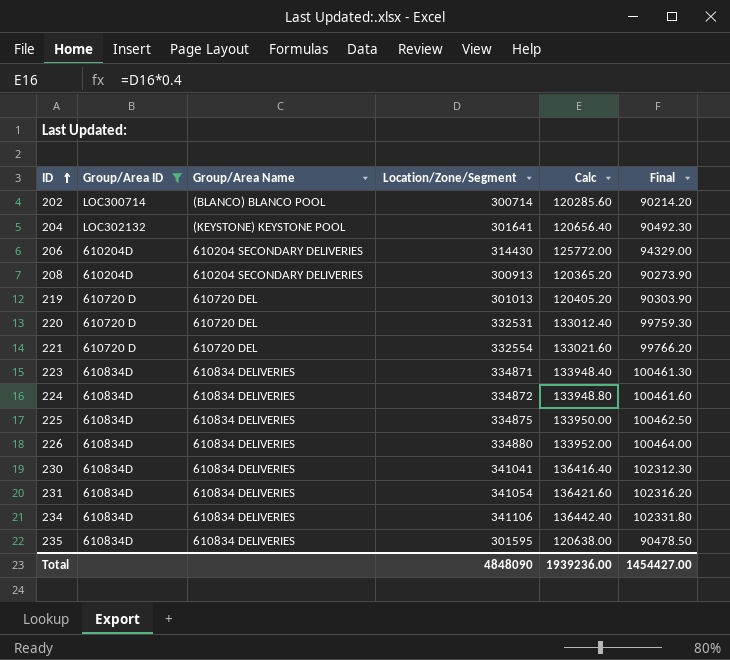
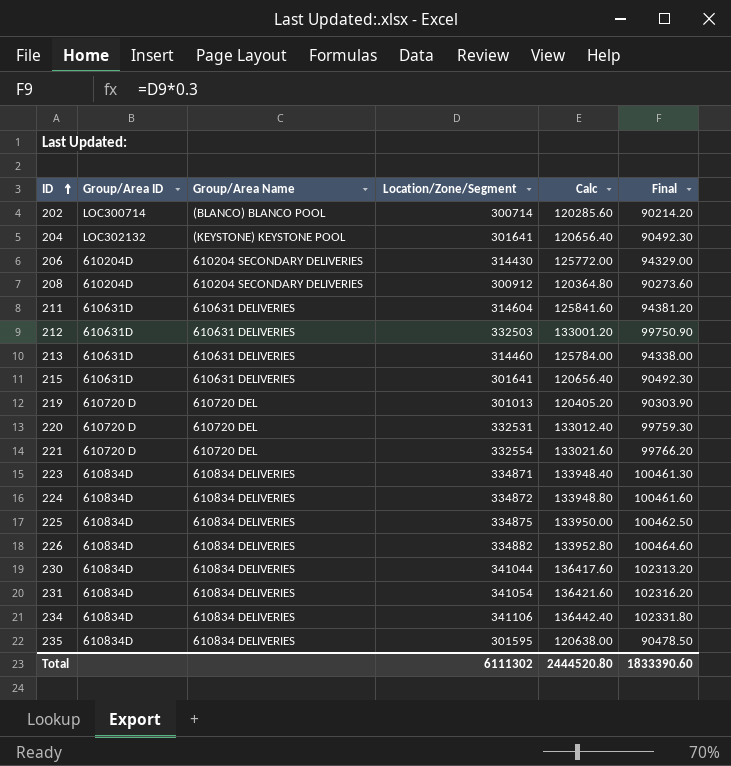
filter: Group/Area ID != 610631D -> none
208 | Location/Zone/Segment: 300913 -> 300912
208 | Calc: 120365.20 -> 120364.80
208 | Final: 90273.90 -> 90273.60
226 | Location/Zone/Segment: 334880 -> 334882
226 | Calc: 133952.00 -> 133952.80
226 | Final: 100464.00 -> 100464.60
230 | Location/Zone/Segment: 341041 -> 341044
230 | Calc: 136416.40 -> 136417.60
230 | Final: 102312.30 -> 102313.20
Total | Location/Zone/Segment: 4848090 -> 6111302
Total | Calc: 1939236.00 -> 2444520.80
Total | Final: 1454427.00 -> 1833390.60

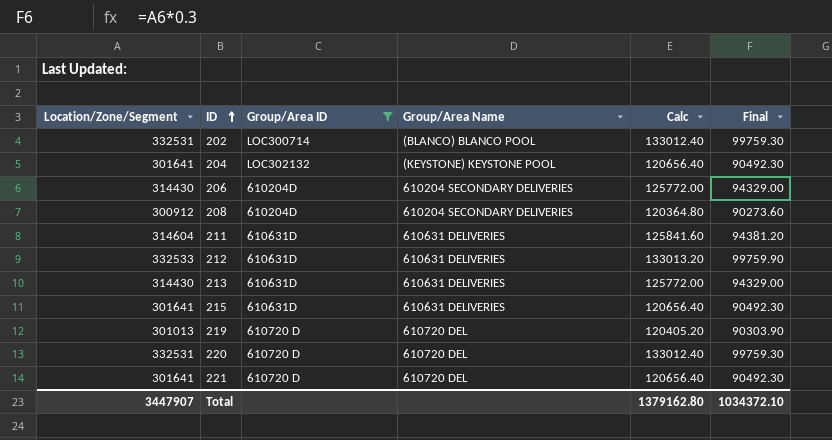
filter: none -> Group/Area ID != 610834D
column Location/Zone/Segment | position: 4 -> 1
202 | Location/Zone/Segment: 300714 -> 332531
202 | Calc: 120285.60 -> 133012.40
202 | Final: 90214.20 -> 99759.30
212 | Location/Zone/Segment: 332503 -> 332533
212 | Calc: 133001.20 -> 133013.20
212 | Final: 99750.90 -> 99759.90
213 | Location/Zone/Segment: 314460 -> 314430
213 | Calc: 125784.00 -> 125772.00
213 | Final: 94338.00 -> 94329.00
221 | Location/Zone/Segment: 332554 -> 301641
221 | Calc: 133021.60 -> 120656.40
221 | Final: 99766.20 -> 90492.30
Total | Location/Zone/Segment: 6111302 -> 3447907
Total | Calc: 2444520.80 -> 1379162.80
Total | Final: 1833390.60 -> 1034372.10

